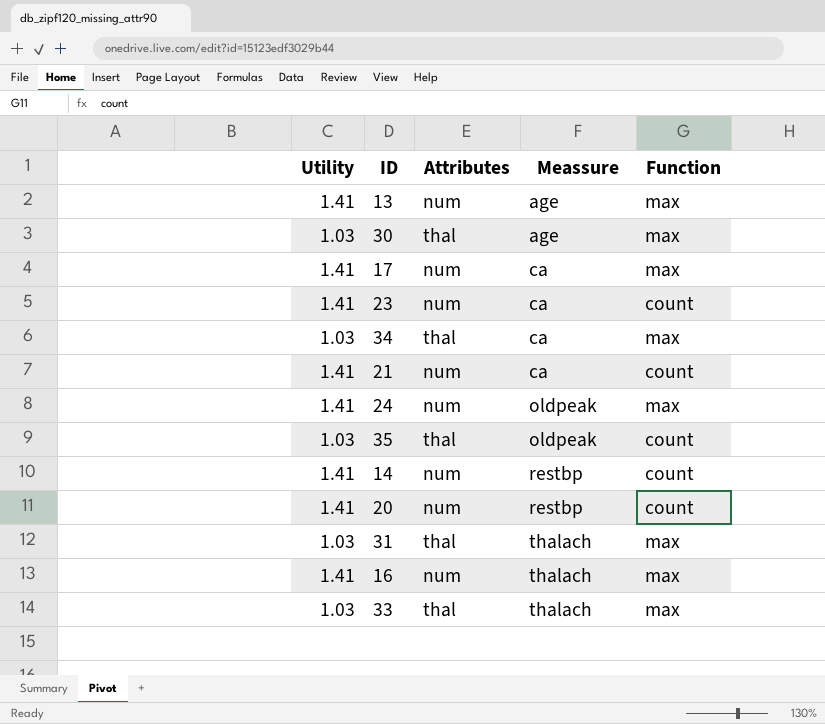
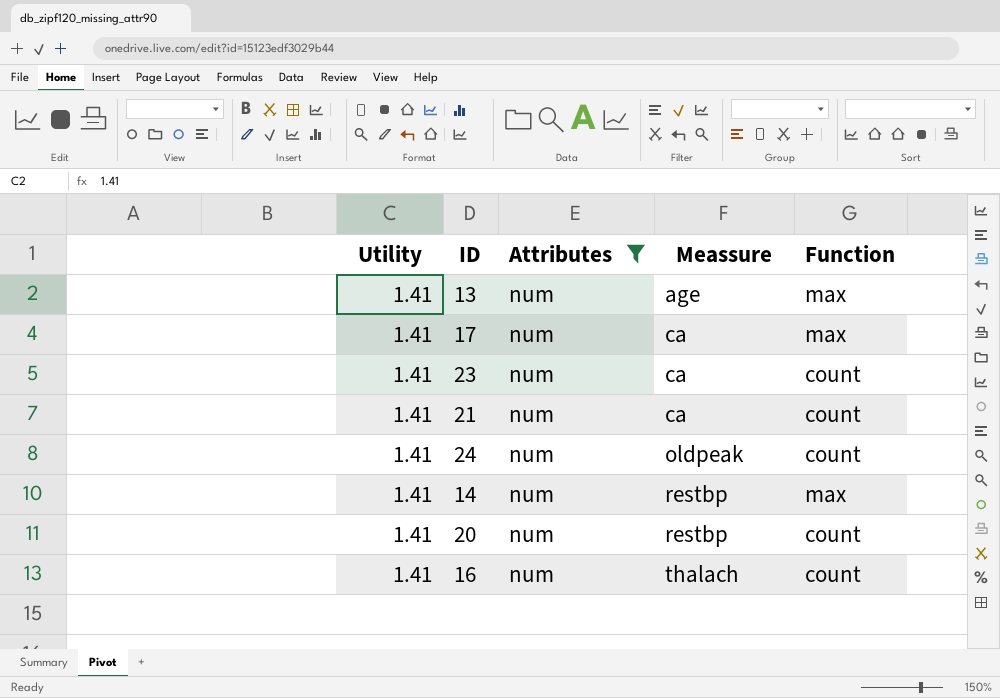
filter: none -> Attributes = num
24 | Function: max -> count
14 | Function: count -> max
16 | Function: max -> count

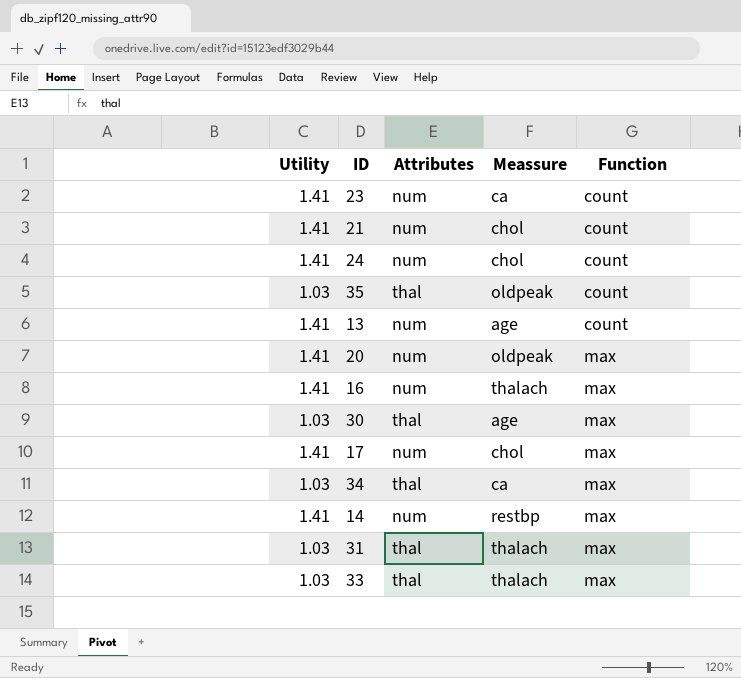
filter: Attributes = num -> none
row order: Meassure ascending -> Function ascending
21 | Meassure: ca -> chol
24 | Meassure: oldpeak -> chol
13 | Function: max -> count
20 | Meassure: restbp -> oldpeak
20 | Function: count -> max
16 | Function: count -> max
17 | Meassure: ca -> chol

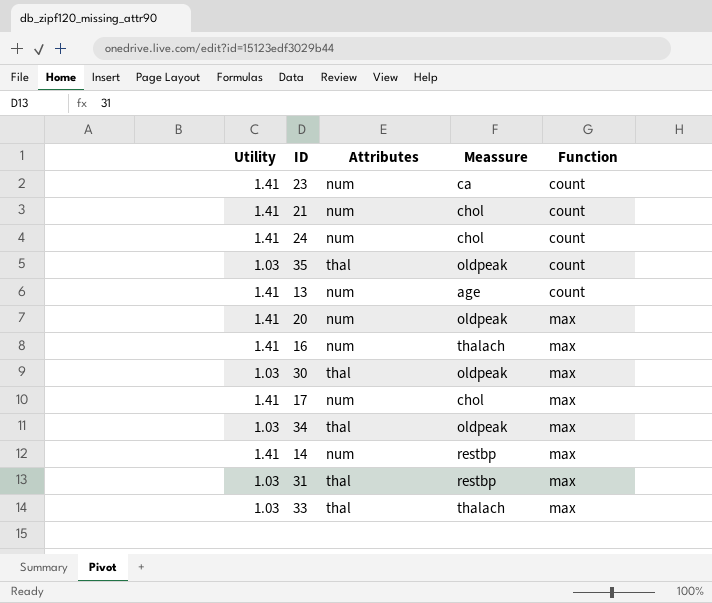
30 | Meassure: age -> oldpeak
34 | Meassure: ca -> oldpeak
31 | Meassure: thalach -> restbp

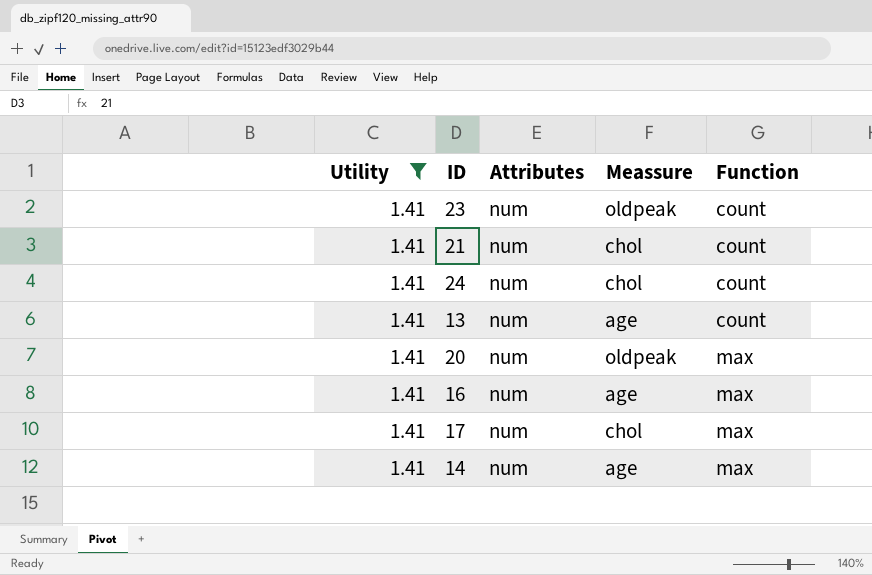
filter: none -> Utility = 1.41
23 | Meassure: ca -> oldpeak
16 | Meassure: thalach -> age
14 | Meassure: restbp -> age

